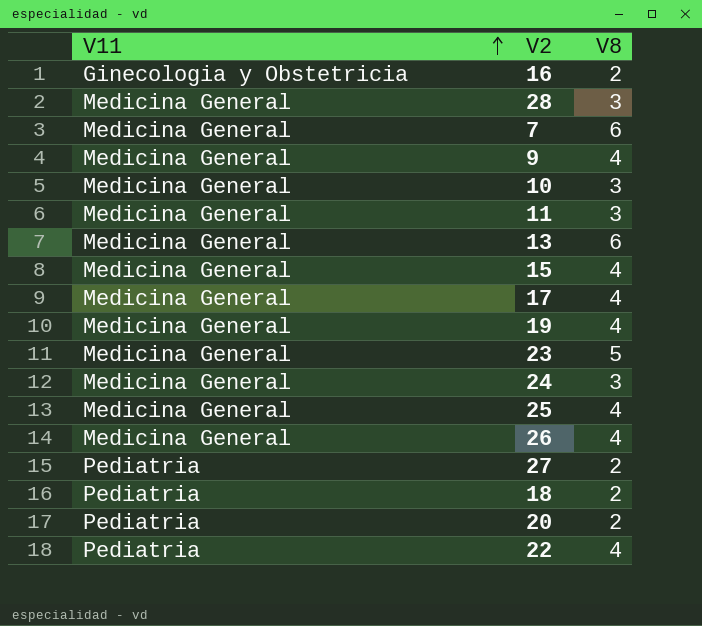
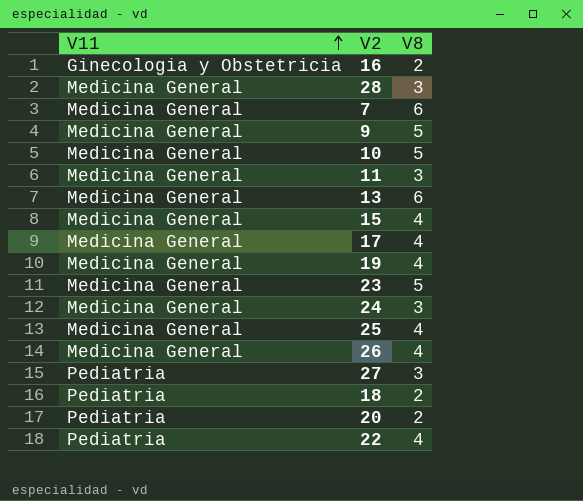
9 | V8: 4 -> 5
10 | V8: 3 -> 5
27 | V8: 2 -> 3

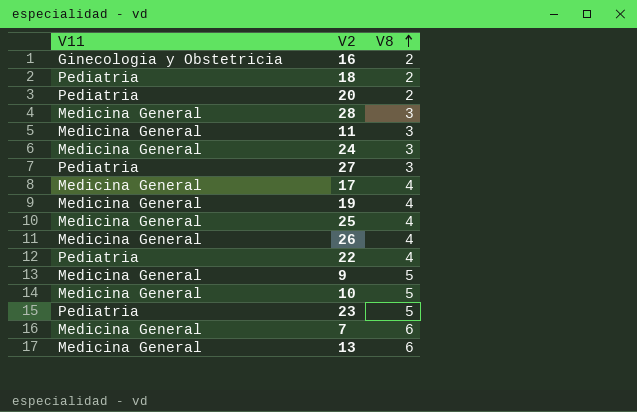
row order: V11 ascending -> V8 ascending
row 15: Medicina General | 4 -> none
23 | V11: Medicina General -> Pediatria

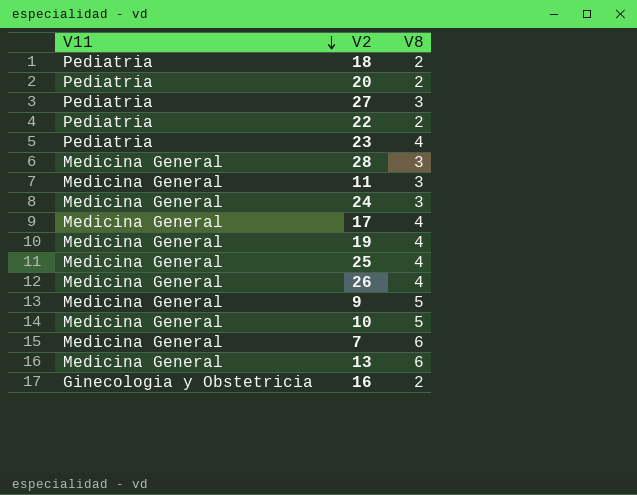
row order: V8 ascending -> V11 descending
22 | V8: 4 -> 2
23 | V8: 5 -> 4

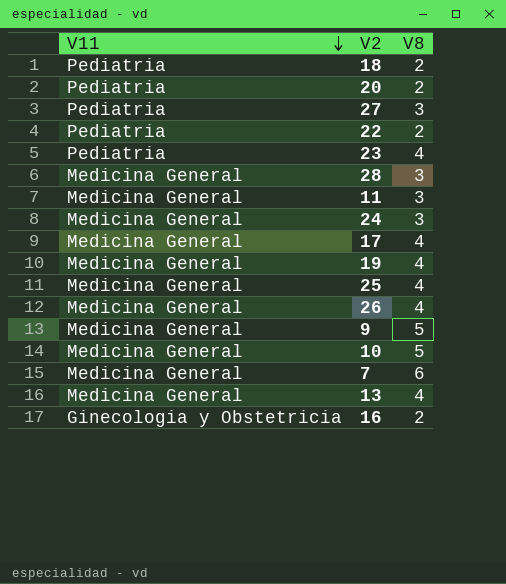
13 | V8: 6 -> 4

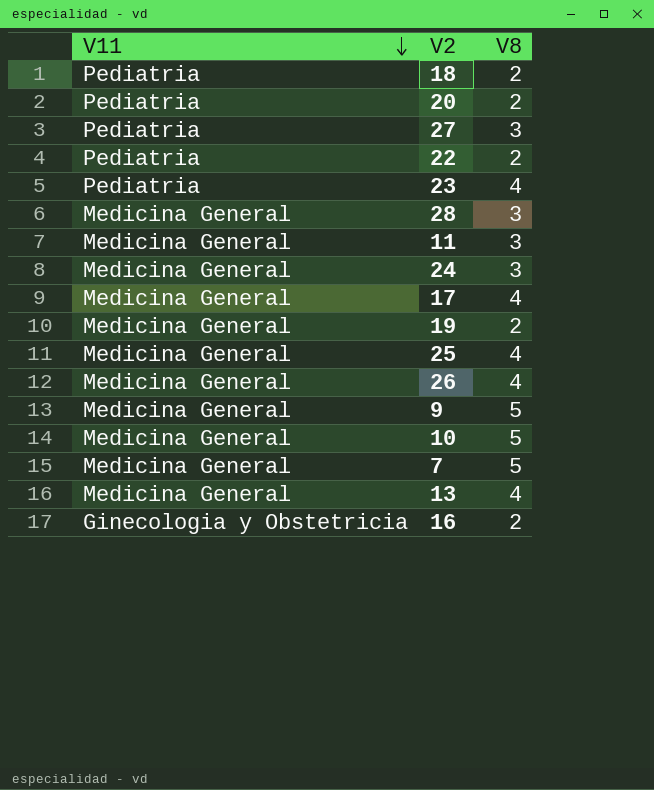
19 | V8: 4 -> 2
7 | V8: 6 -> 5

